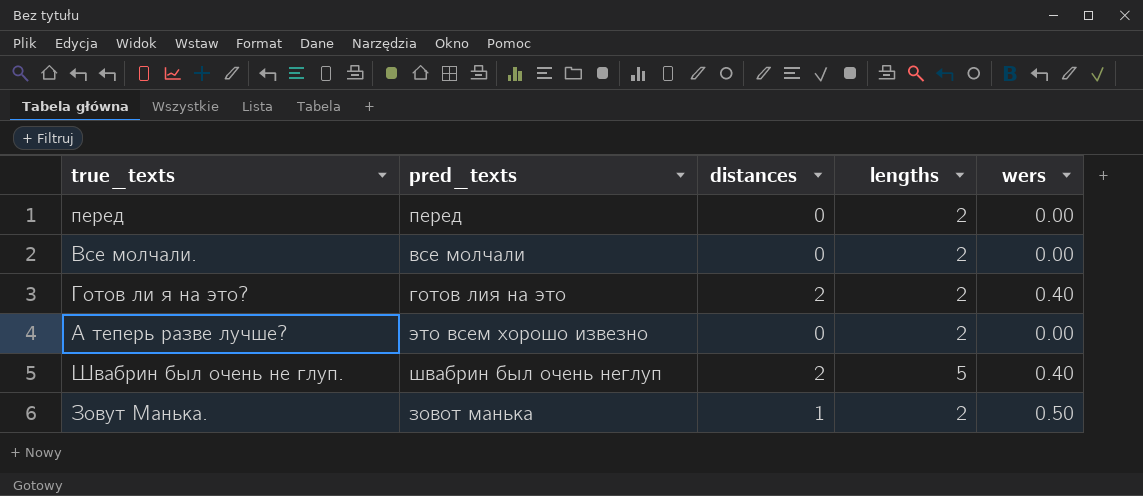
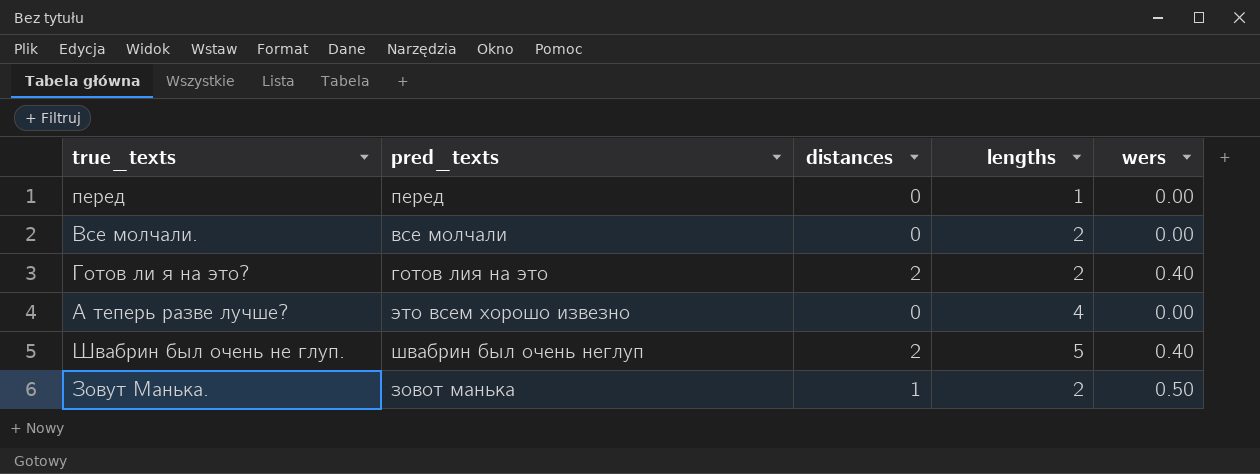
перед | lengths: 2 -> 1
А теперь разве лучше? | lengths: 2 -> 4

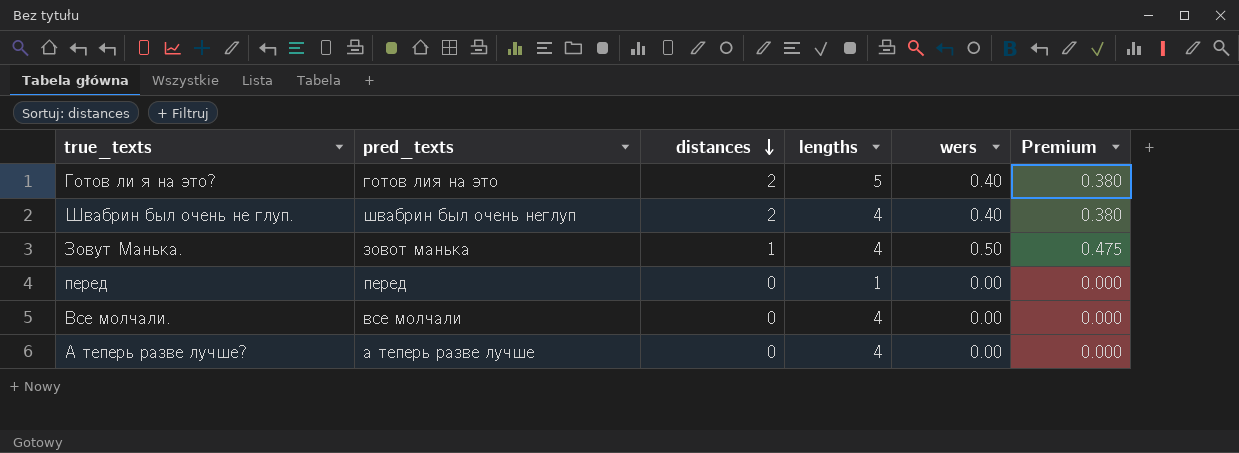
row order: none -> distances descending
column Premium | formula: none -> [wers] * 0.95
Готов ли я на это? | lengths: 2 -> 5
Швабрин был очень не глуп. | lengths: 5 -> 4
Зовут Манька. | lengths: 2 -> 4
Все молчали. | lengths: 2 -> 4
А теперь разве лучше? | pred_texts: это всем хорошо извезно -> а теперь разве лучше

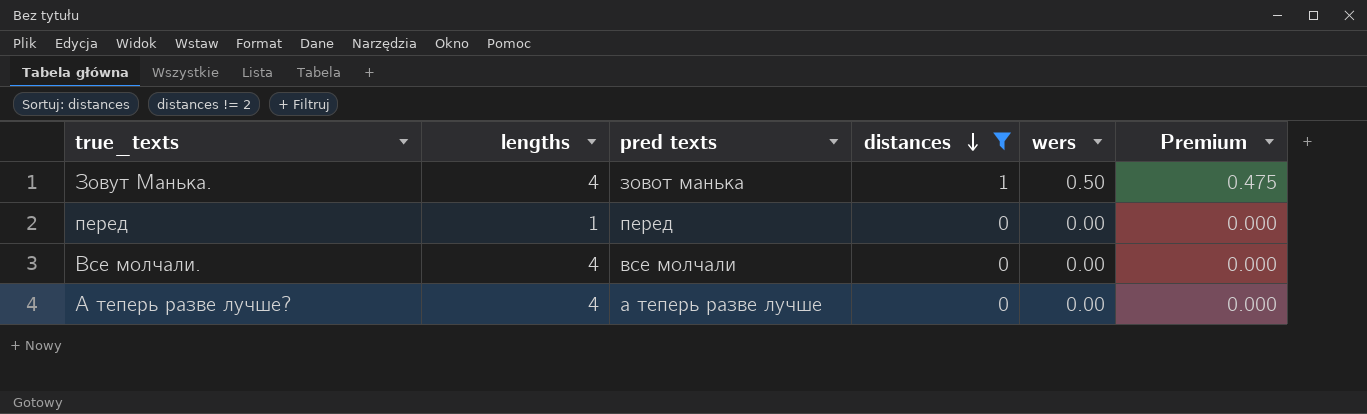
filter: none -> distances != 2
column lengths | position: 4 -> 2
column name: pred_texts -> pred texts

